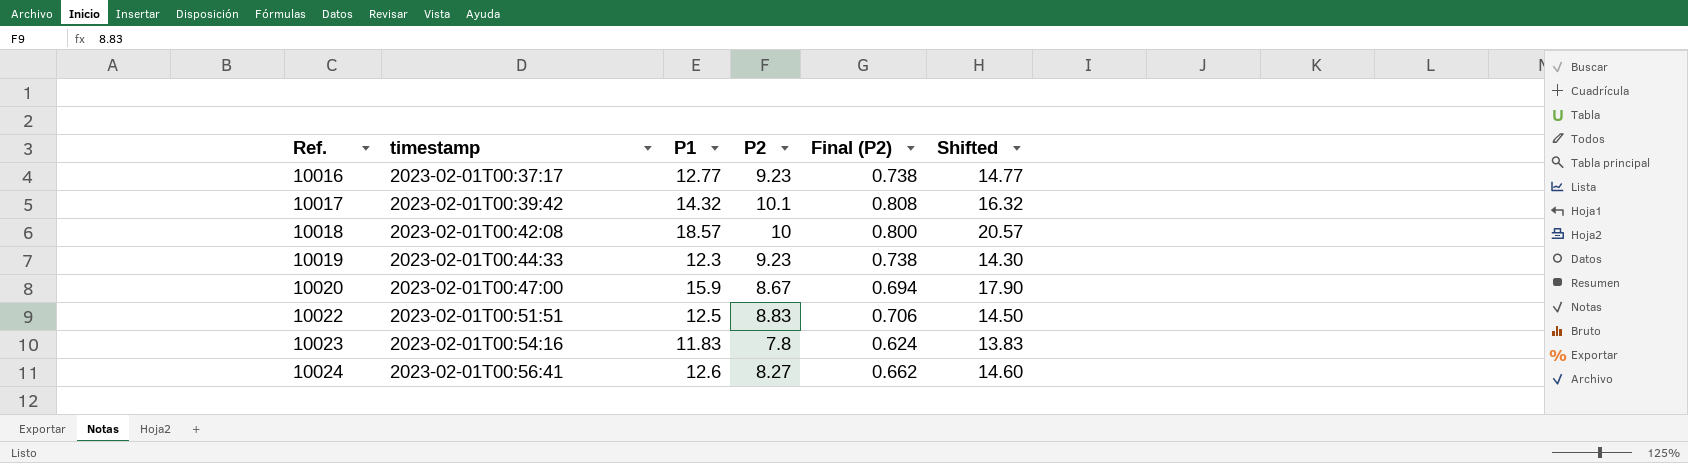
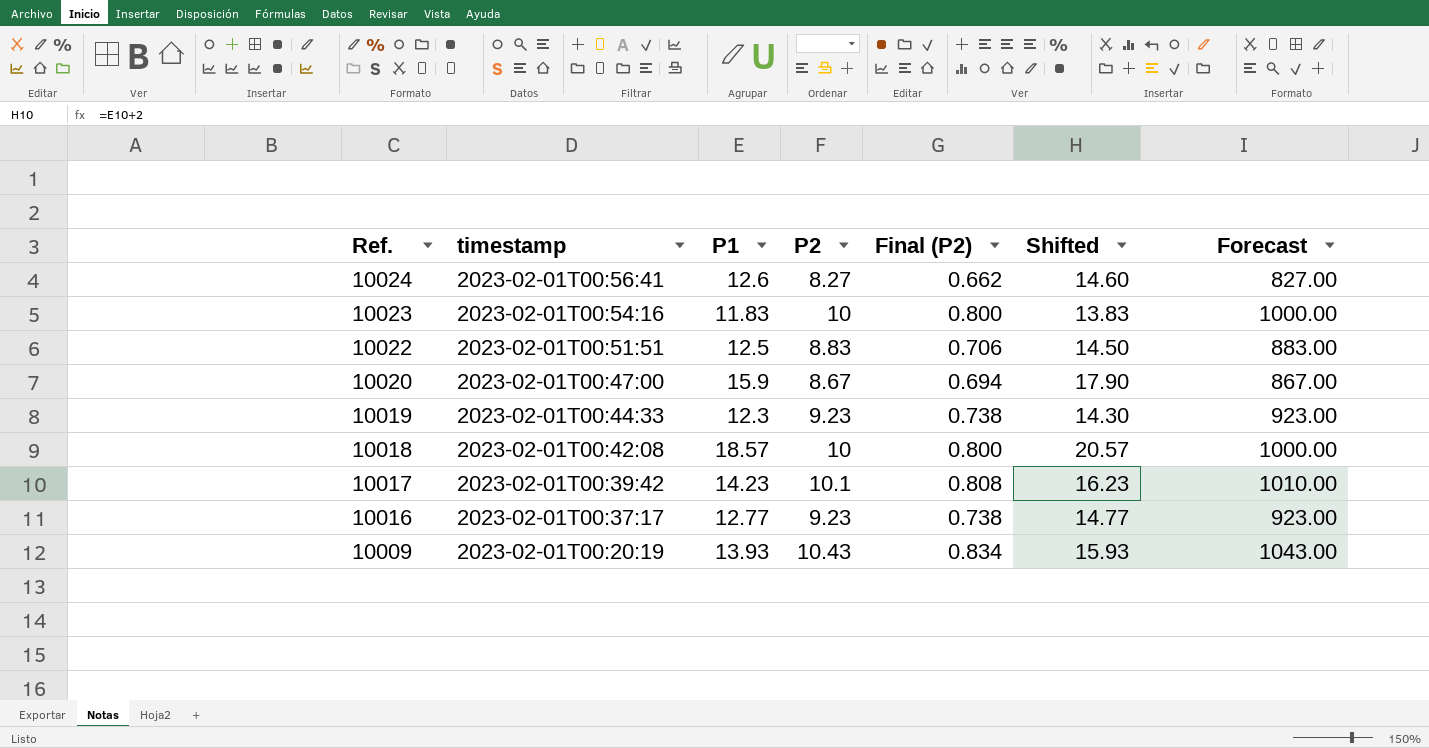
row order: Ref. ascending -> Ref. descending
column Forecast | formula: none -> [P2] * 100
10023 | P2: 7.8 -> 10
10023 | Final (P2): 0.624 -> 0.800
10017 | P1: 14.32 -> 14.23
10017 | Shifted: 16.32 -> 16.23
row 10009: none -> 2023-02-01T00:20:19 | 13.93 | 10.43 | 0.834 | 15.93 | 1043.00

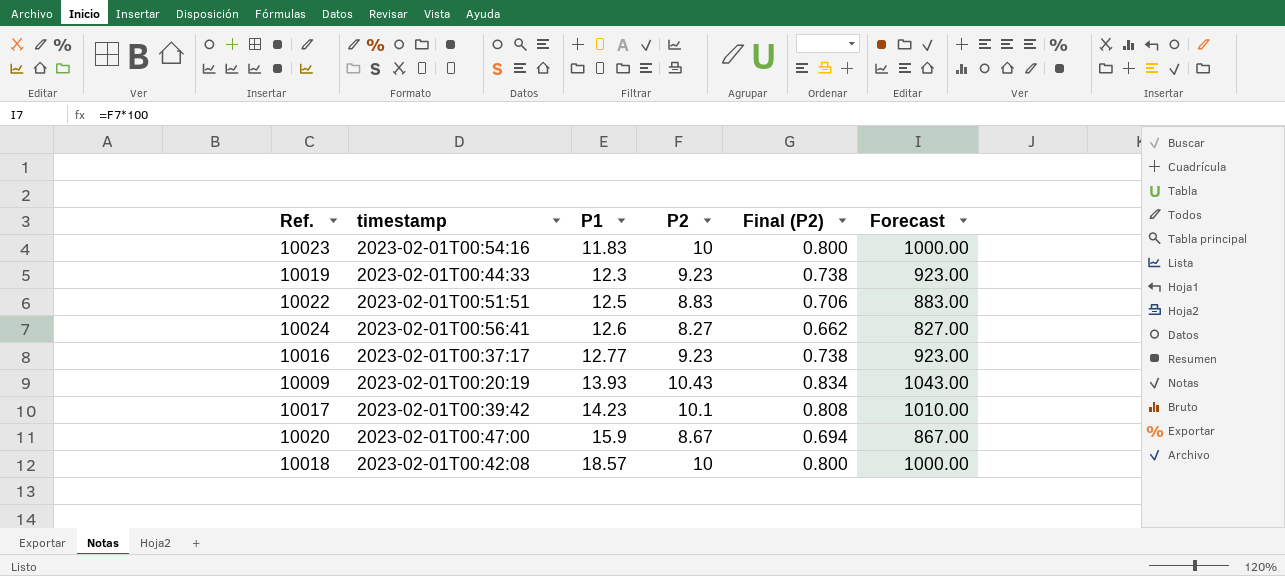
row order: Ref. descending -> P1 ascending
column Shifted | formula: [P1] + 2 -> none

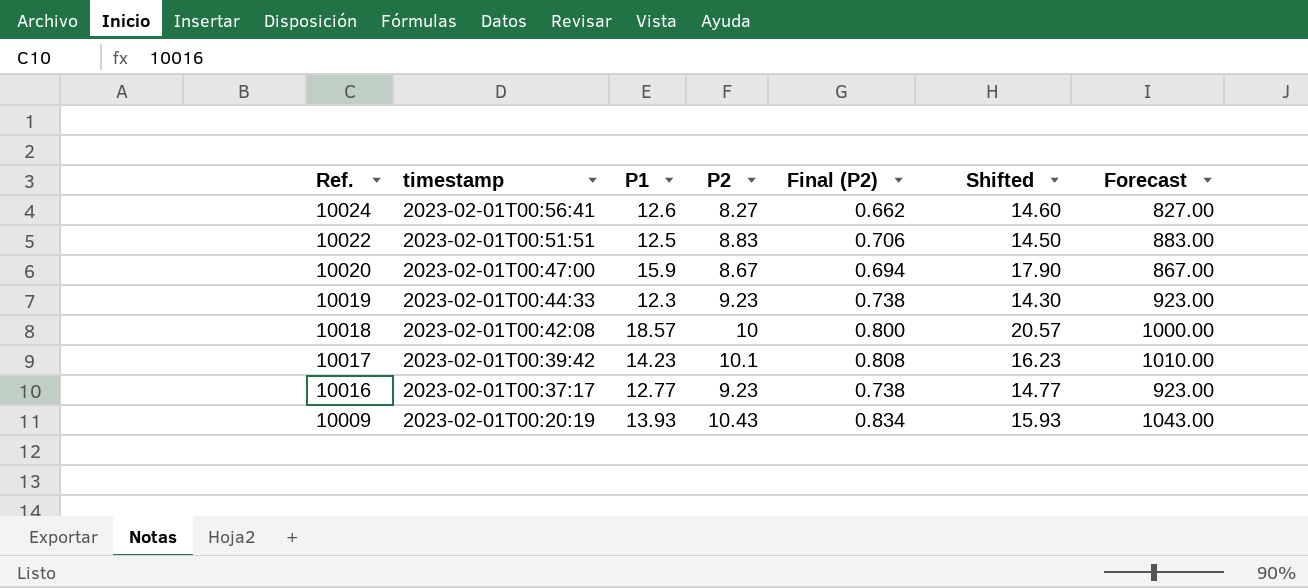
row order: P1 ascending -> Ref. descending
column Shifted | formula: none -> [P1] + 2
row 10023: 2023-02-01T00:54:16 | 11.83 | 10 | 0.800 | 1000.00 -> none

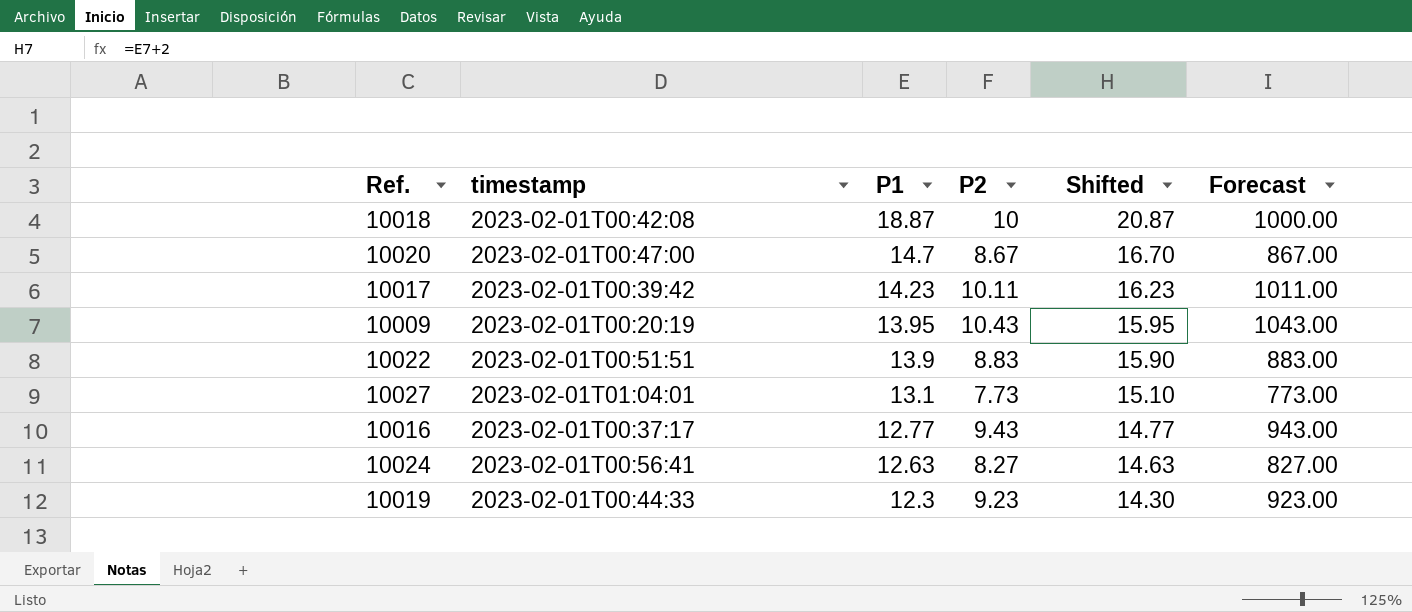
row order: Ref. descending -> P1 descending
column Final (P2) | formula: [P2] * 0.08 -> none
10018 | P1: 18.57 -> 18.87
10018 | Shifted: 20.57 -> 20.87
10020 | P1: 15.9 -> 14.7
10020 | Shifted: 17.90 -> 16.70
10017 | P2: 10.1 -> 10.11
10017 | Forecast: 1010.00 -> 1011.00
10009 | P1: 13.93 -> 13.95
10009 | Shifted: 15.93 -> 15.95
10022 | P1: 12.5 -> 13.9
10022 | Shifted: 14.50 -> 15.90
row 10027: none -> 2023-02-01T01:04:01 | 13.1 | 7.73 | 15.10 | 773.00
10016 | P2: 9.23 -> 9.43
10016 | Forecast: 923.00 -> 943.00
10024 | P1: 12.6 -> 12.63
10024 | Shifted: 14.60 -> 14.63

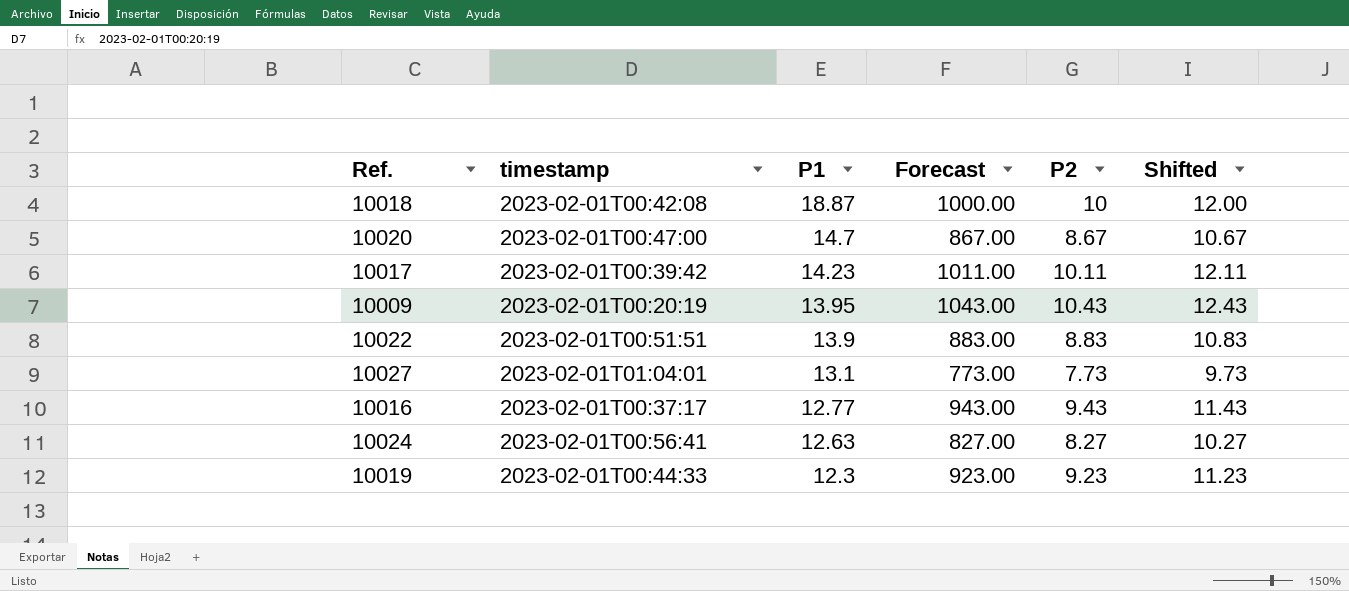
column Forecast | position: 6 -> 4
column Shifted | formula: [P1] + 2 -> [P2] + 2

